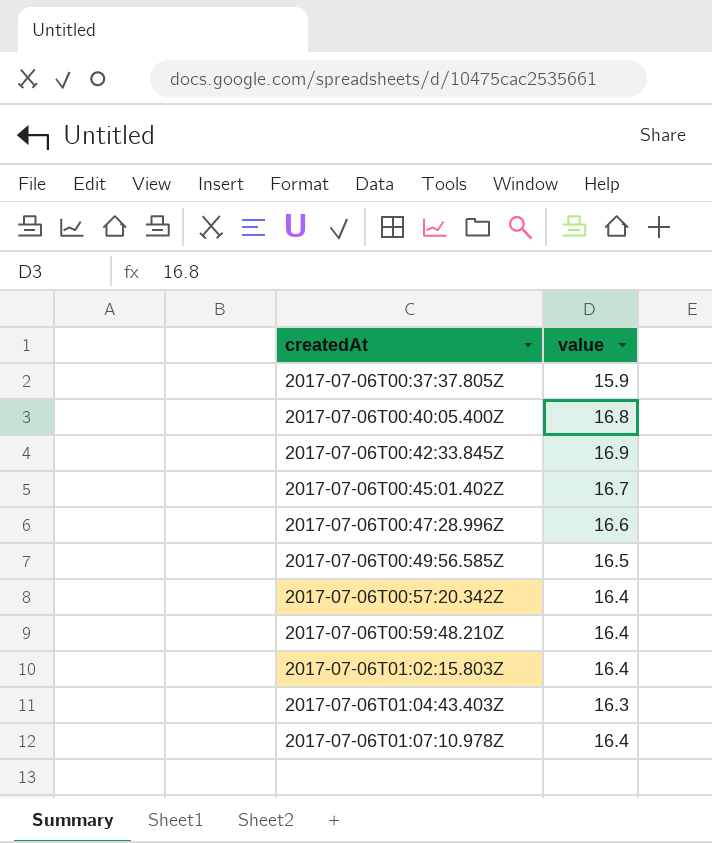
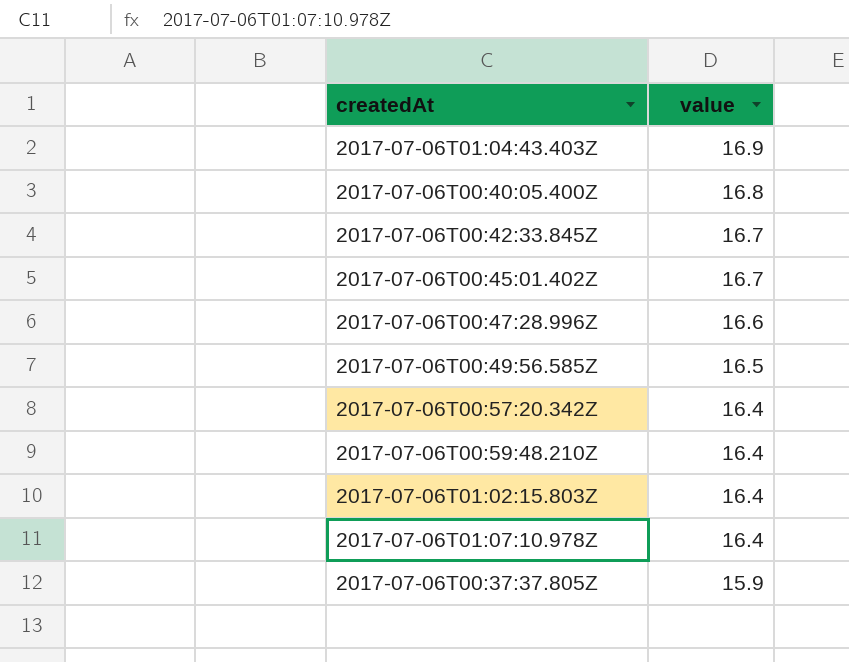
row order: createdAt ascending -> value descending
2017-07-06T01:04:43.403Z | value: 16.3 -> 16.9
2017-07-06T00:42:33.845Z | value: 16.9 -> 16.7

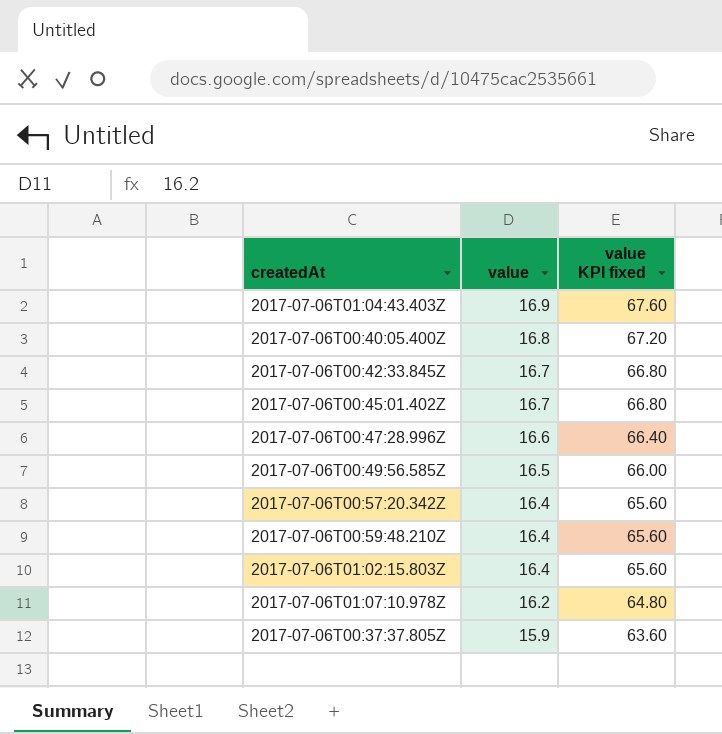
column value KPI fixed | formula: none -> [value] * 4
2017-07-06T01:07:10.978Z | value: 16.4 -> 16.2

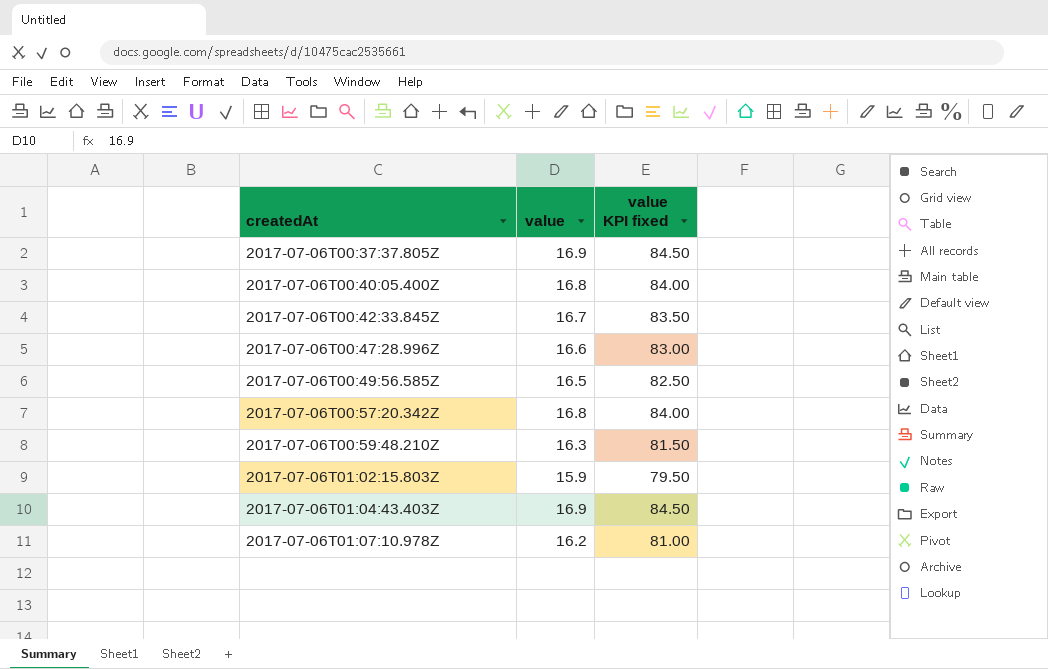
row order: value descending -> createdAt ascending
column value KPI fixed | formula: [value] * 4 -> [value] * 5
row 2017-07-06T00:45:01.402Z: 16.7 | 66.80 -> none
2017-07-06T00:37:37.805Z | value: 15.9 -> 16.9
2017-07-06T00:57:20.342Z | value: 16.4 -> 16.8
2017-07-06T00:59:48.210Z | value: 16.4 -> 16.3
2017-07-06T01:02:15.803Z | value: 16.4 -> 15.9

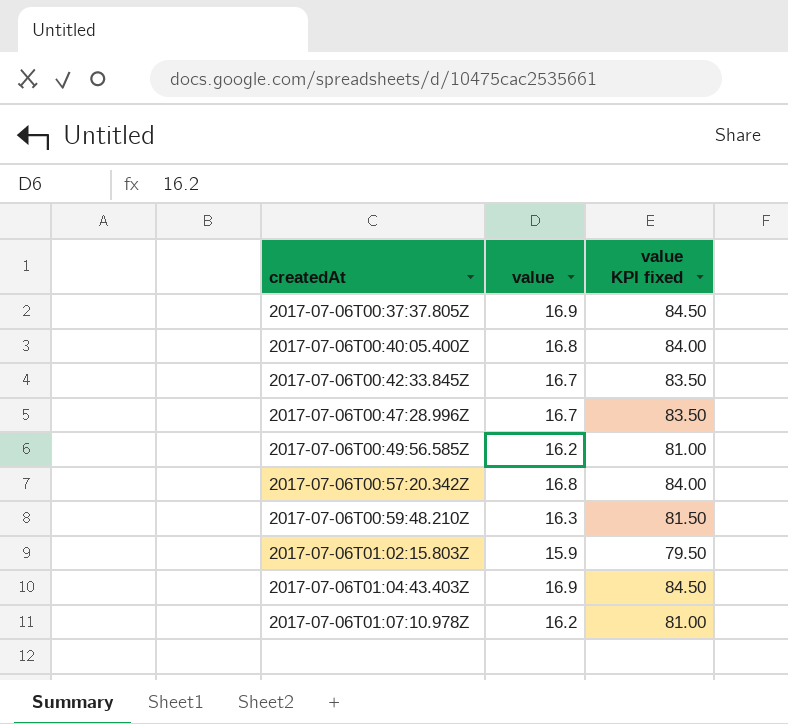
2017-07-06T00:47:28.996Z | value: 16.6 -> 16.7
2017-07-06T00:47:28.996Z | value KPI fixed: 83.00 -> 83.50
2017-07-06T00:49:56.585Z | value: 16.5 -> 16.2
2017-07-06T00:49:56.585Z | value KPI fixed: 82.50 -> 81.00

